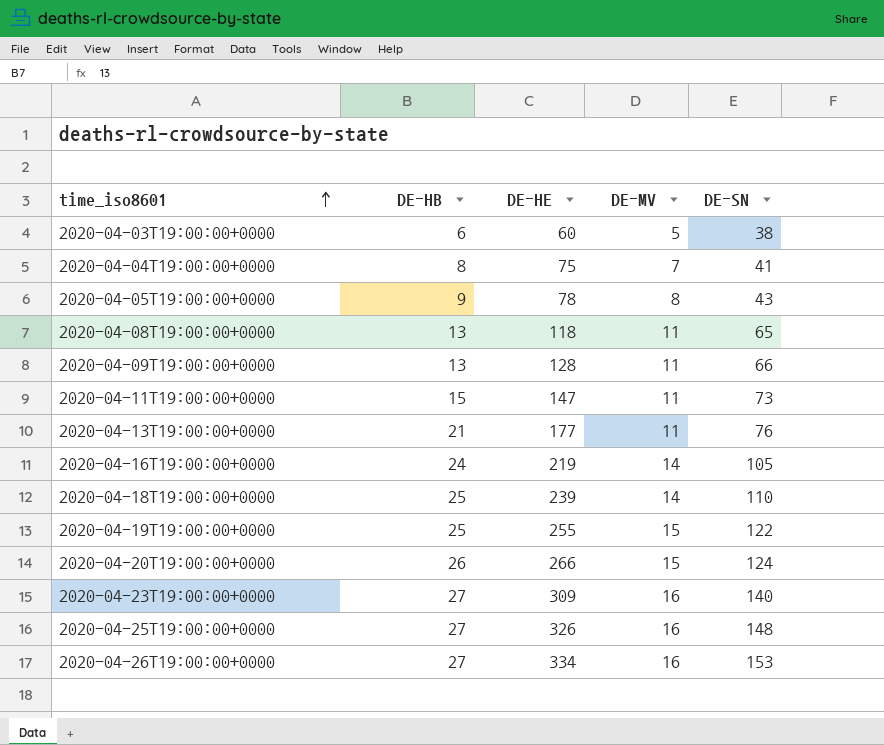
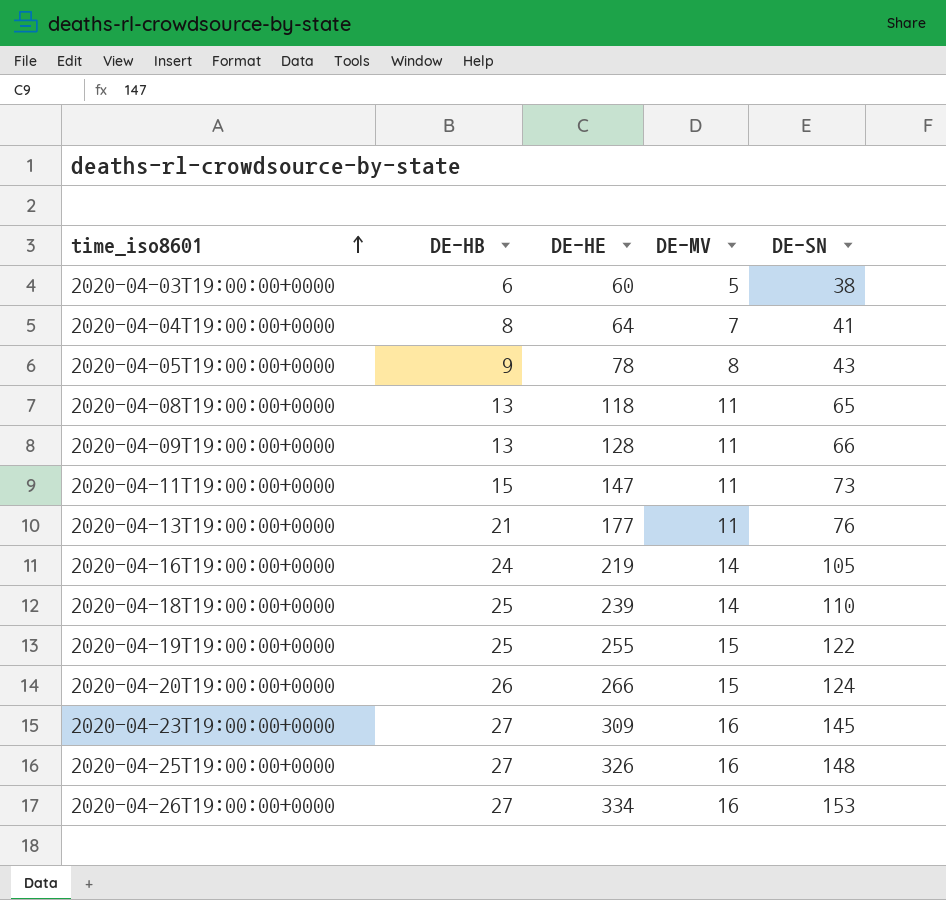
2020-04-04T19:00:00+0000 | DE-HE: 75 -> 64
2020-04-23T19:00:00+0000 | DE-SN: 140 -> 145

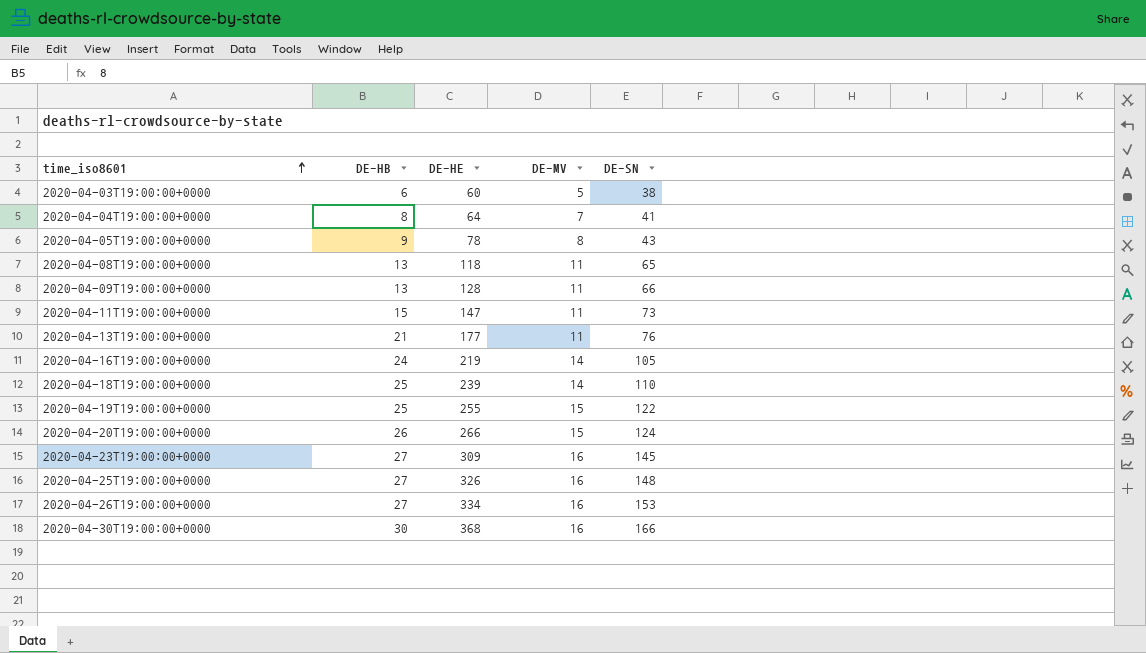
row 2020-04-30T19:00:00+0000: none -> 30 | 368 | 16 | 166

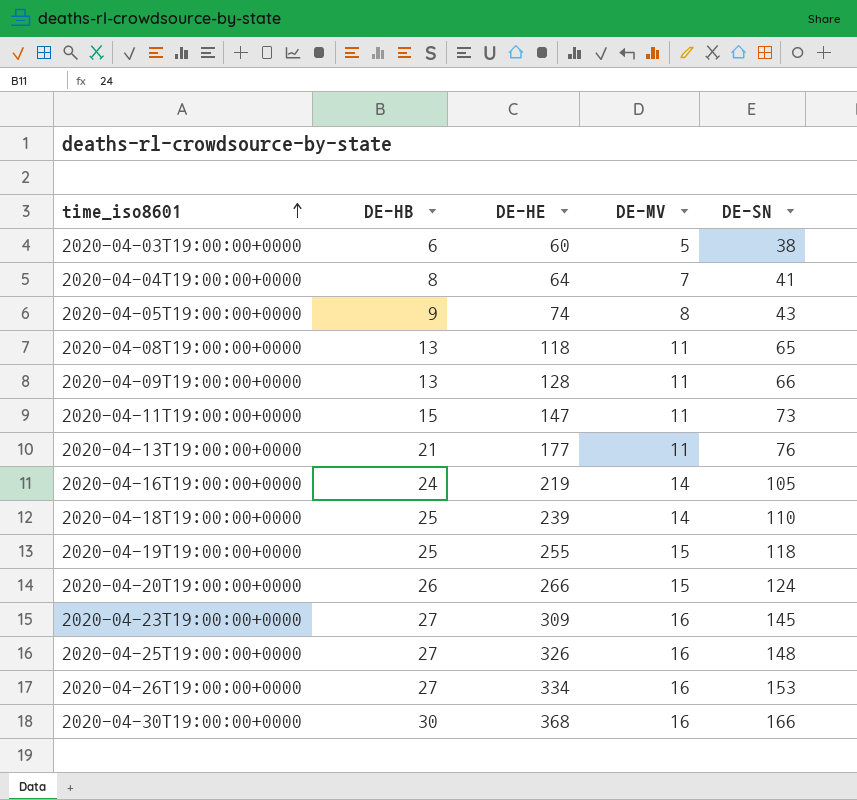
2020-04-05T19:00:00+0000 | DE-HE: 78 -> 74
2020-04-19T19:00:00+0000 | DE-SN: 122 -> 118

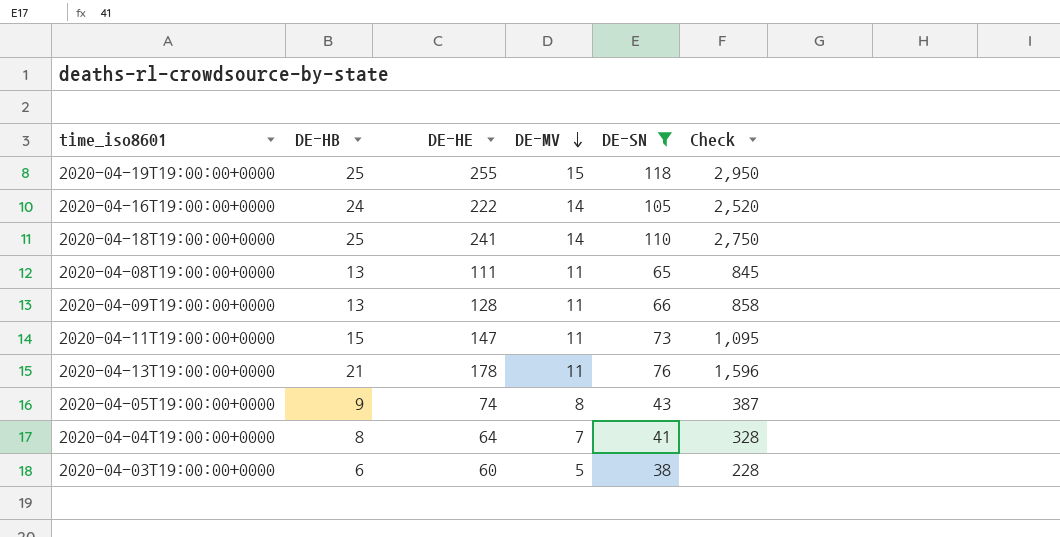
filter: none -> DE-SN <= 118
row order: time_iso8601 ascending -> DE-MV descending
column Check | formula: none -> [DE-HB] * [DE-SN]
2020-04-16T19:00:00+0000 | DE-HE: 219 -> 222
2020-04-18T19:00:00+0000 | DE-HE: 239 -> 241
2020-04-08T19:00:00+0000 | DE-HE: 118 -> 111
2020-04-13T19:00:00+0000 | DE-HE: 177 -> 178

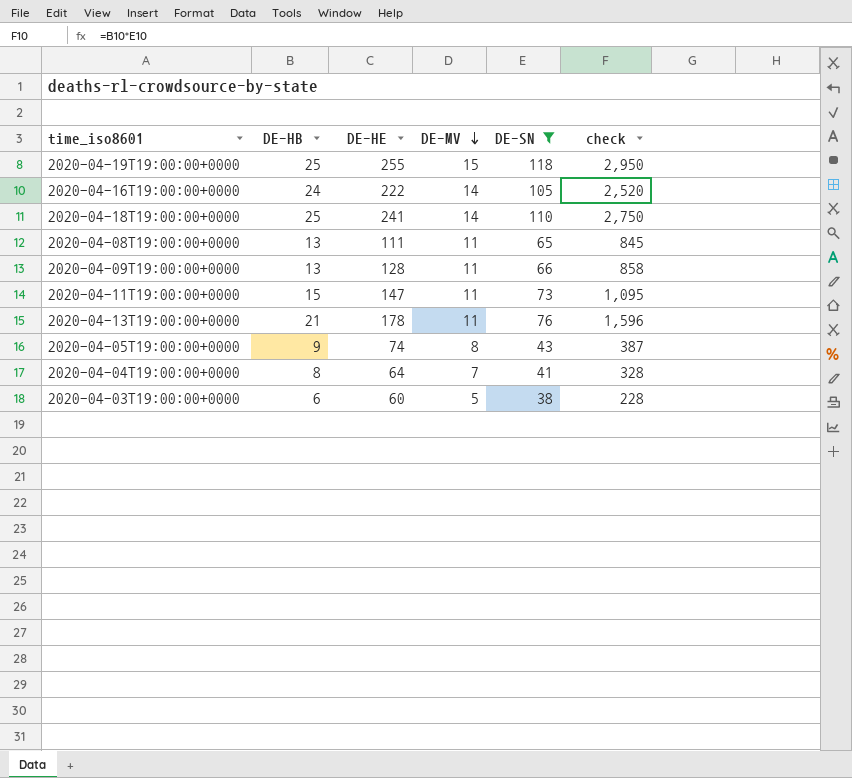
column name: Check -> check

